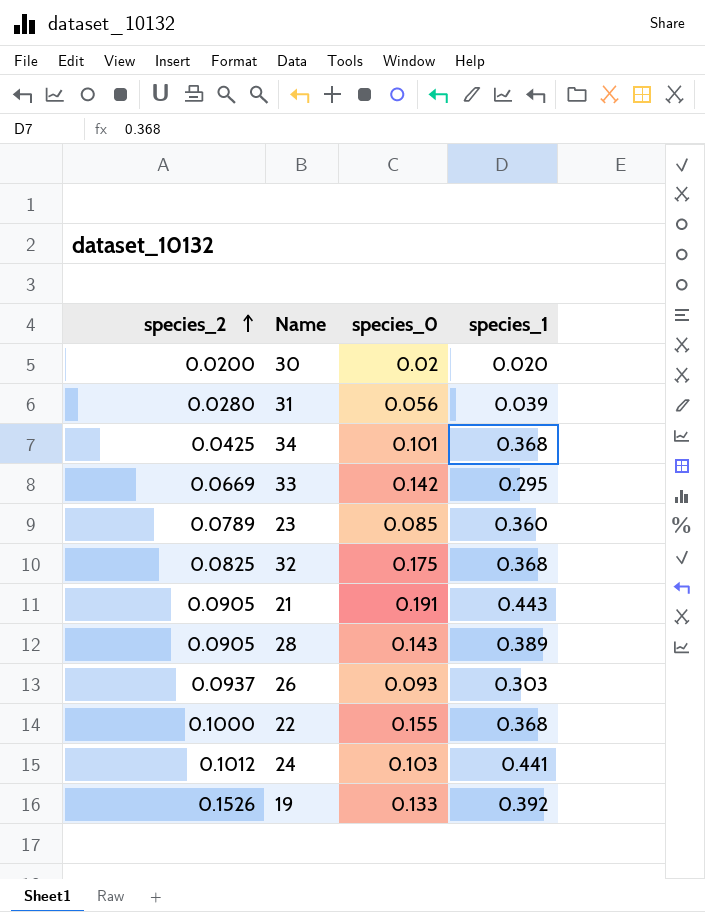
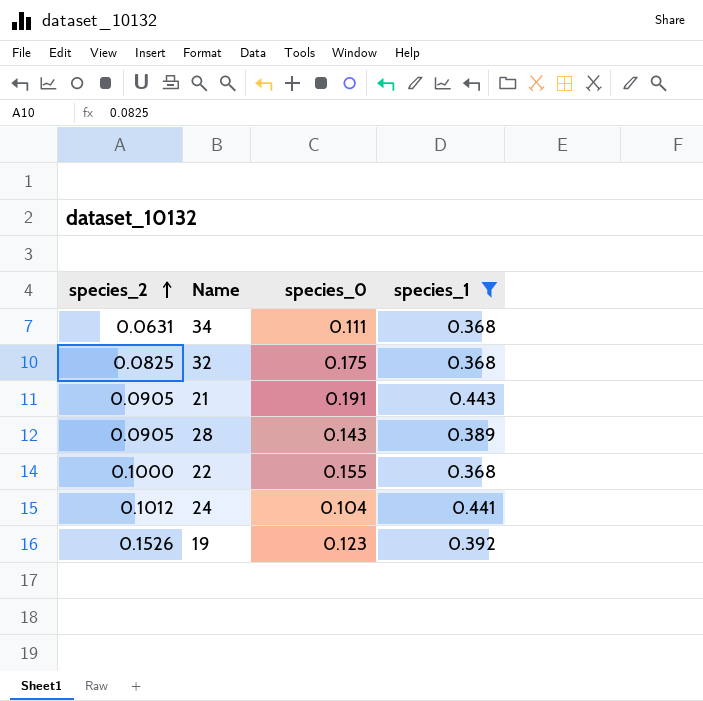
filter: none -> species_1 >= 0.368
34 | species_2: 0.0425 -> 0.0631
34 | species_0: 0.101 -> 0.111
24 | species_0: 0.103 -> 0.104
19 | species_0: 0.133 -> 0.123

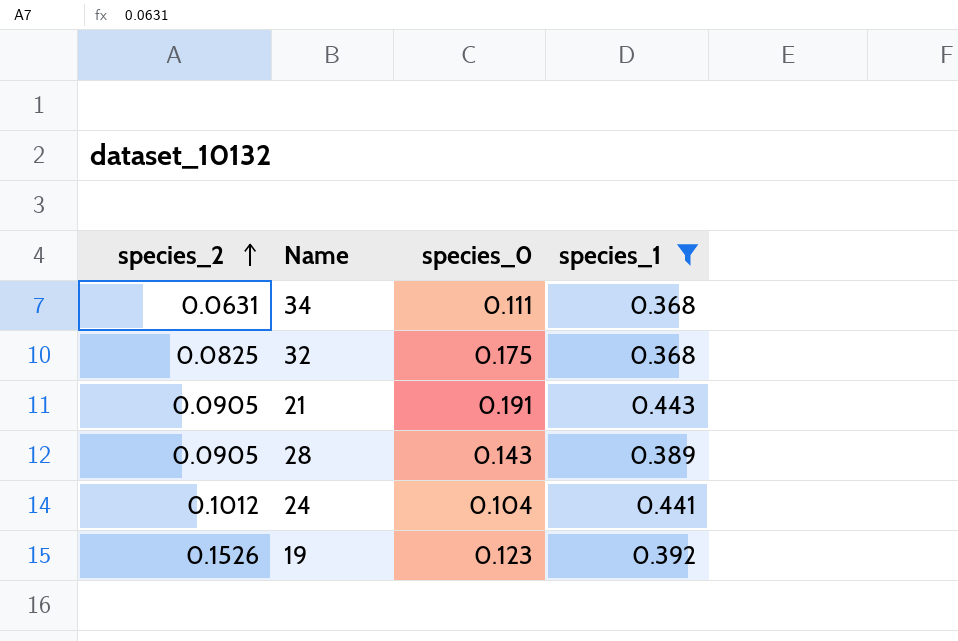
row 22: 0.1000 | 0.155 | 0.368 -> none

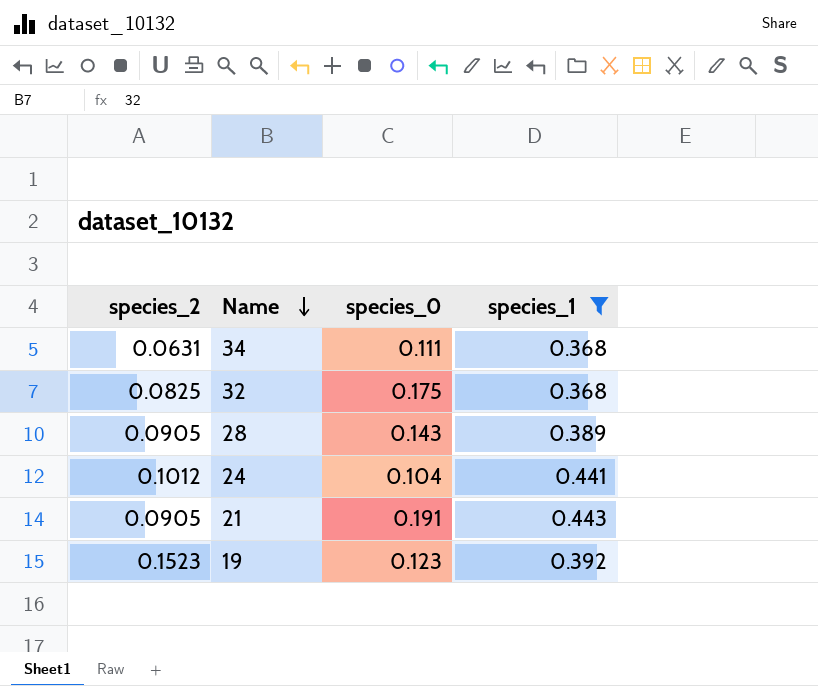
row order: species_2 ascending -> Name descending
19 | species_2: 0.1526 -> 0.1523

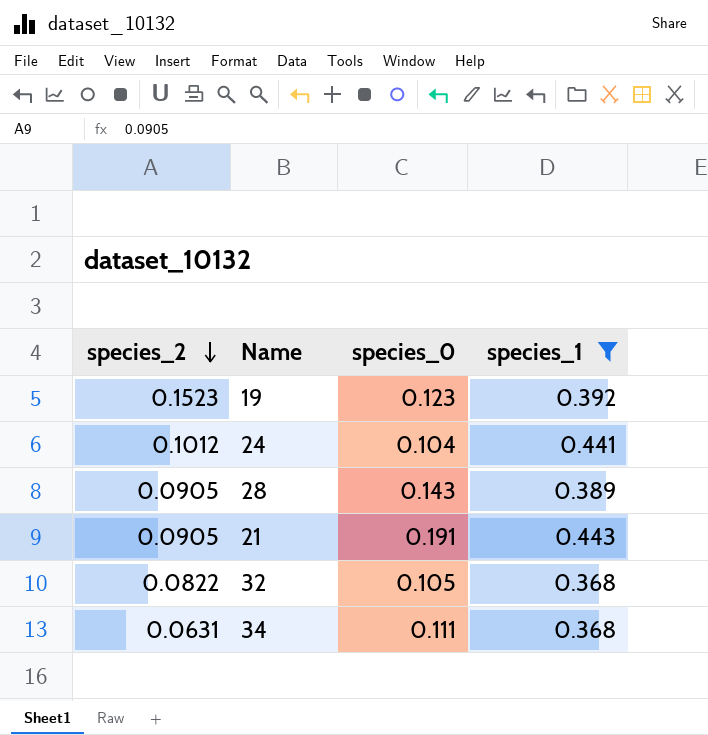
row order: Name descending -> species_2 descending
32 | species_2: 0.0825 -> 0.0822
32 | species_0: 0.175 -> 0.105

